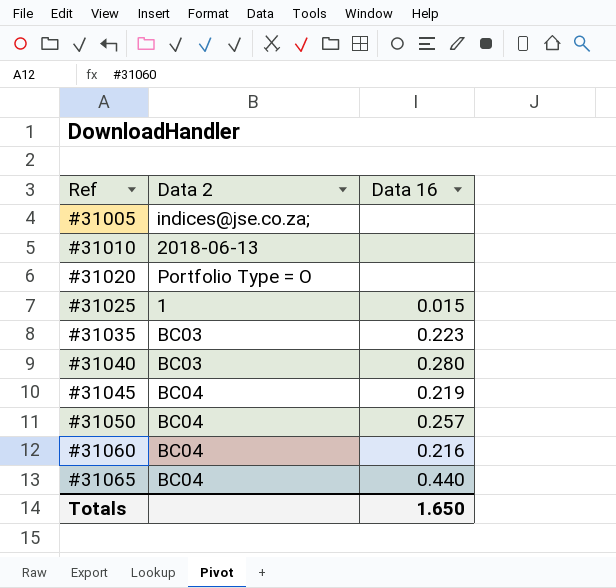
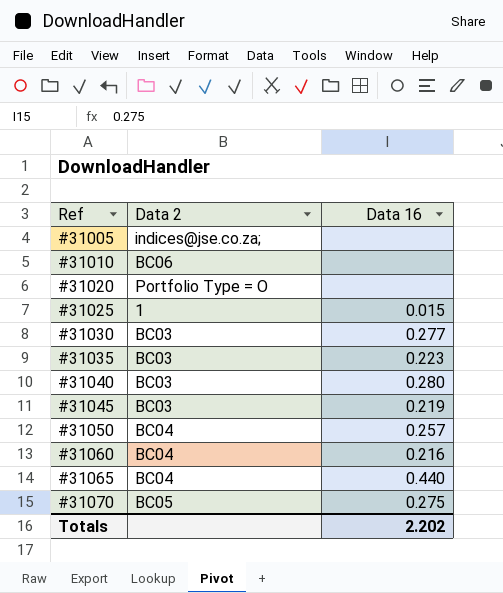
#31010 | Data 2: 2018-06-13 -> BC06
row #31030: none -> BC03 | 0.277
#31045 | Data 2: BC04 -> BC03
row #31070: none -> BC05 | 0.275
Totals | Data 16: 1.650 -> 2.202

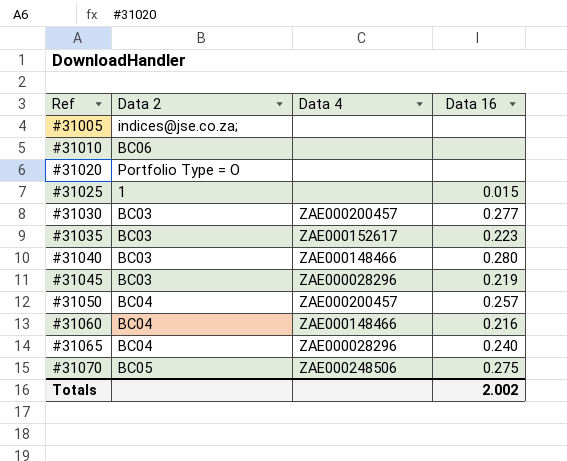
column Data 4 | position: none -> 3
#31065 | Data 16: 0.440 -> 0.240
Totals | Data 16: 2.202 -> 2.002

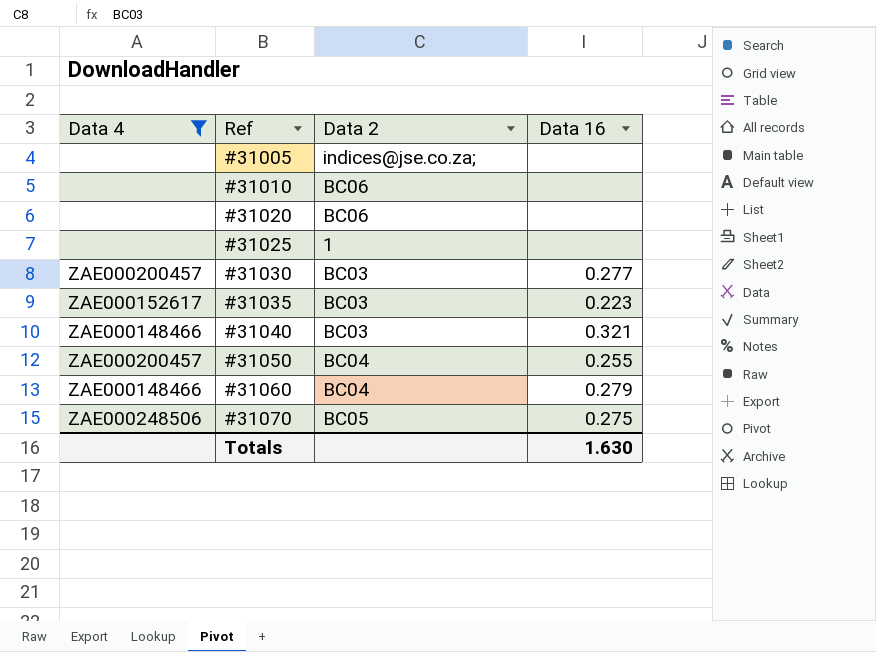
filter: none -> Data 4 != ZAE000028296
column Data 4 | position: 3 -> 1
#31020 | Data 2: Portfolio Type = O -> BC06
#31025 | Data 16: 0.015 -> none
#31040 | Data 16: 0.280 -> 0.321
#31050 | Data 16: 0.257 -> 0.255
#31060 | Data 16: 0.216 -> 0.279
Totals | Data 16: 2.002 -> 1.630

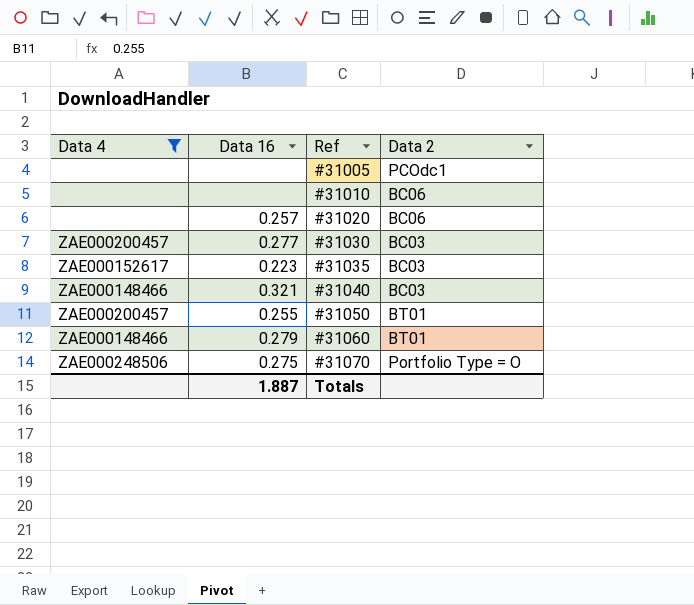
column Data 16 | position: 4 -> 2
row #31025: none | 1 | none -> none
#31005 | Data 2: indices@jse.co.za; -> PCOdc1
#31020 | Data 16: none -> 0.257
#31050 | Data 2: BC04 -> BT01
#31060 | Data 2: BC04 -> BT01
#31070 | Data 2: BC05 -> Portfolio Type = O
Totals | Data 16: 1.630 -> 1.887

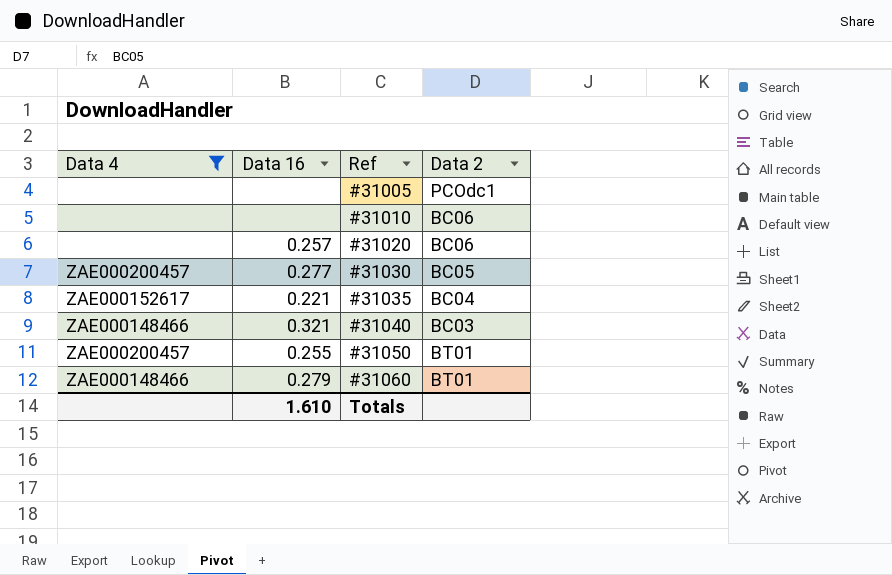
row #31070: ZAE000248506 | 0.275 | Portfolio Type = O -> none
#31030 | Data 2: BC03 -> BC05
#31035 | Data 16: 0.223 -> 0.221
#31035 | Data 2: BC03 -> BC04
Totals | Data 16: 1.887 -> 1.610

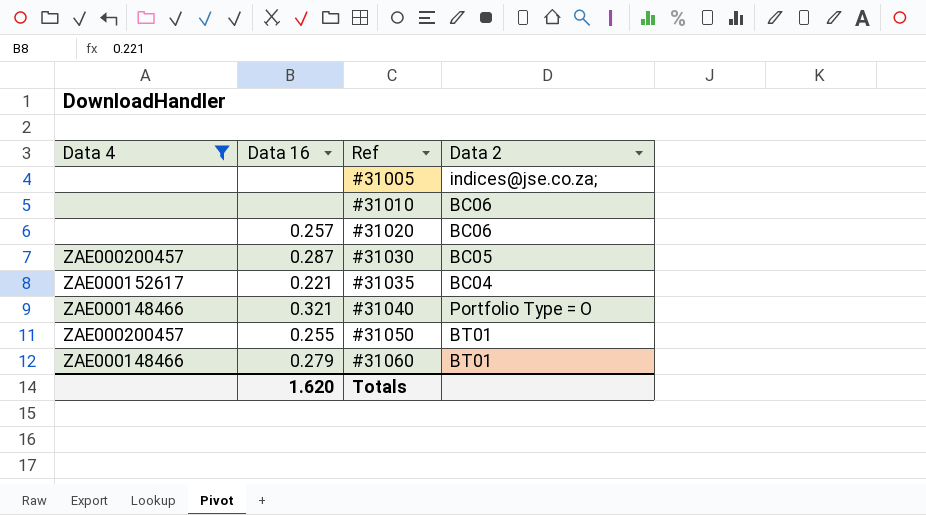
#31005 | Data 2: PCOdc1 -> indices@jse.co.za;
#31030 | Data 16: 0.277 -> 0.287
#31040 | Data 2: BC03 -> Portfolio Type = O
Totals | Data 16: 1.610 -> 1.620

